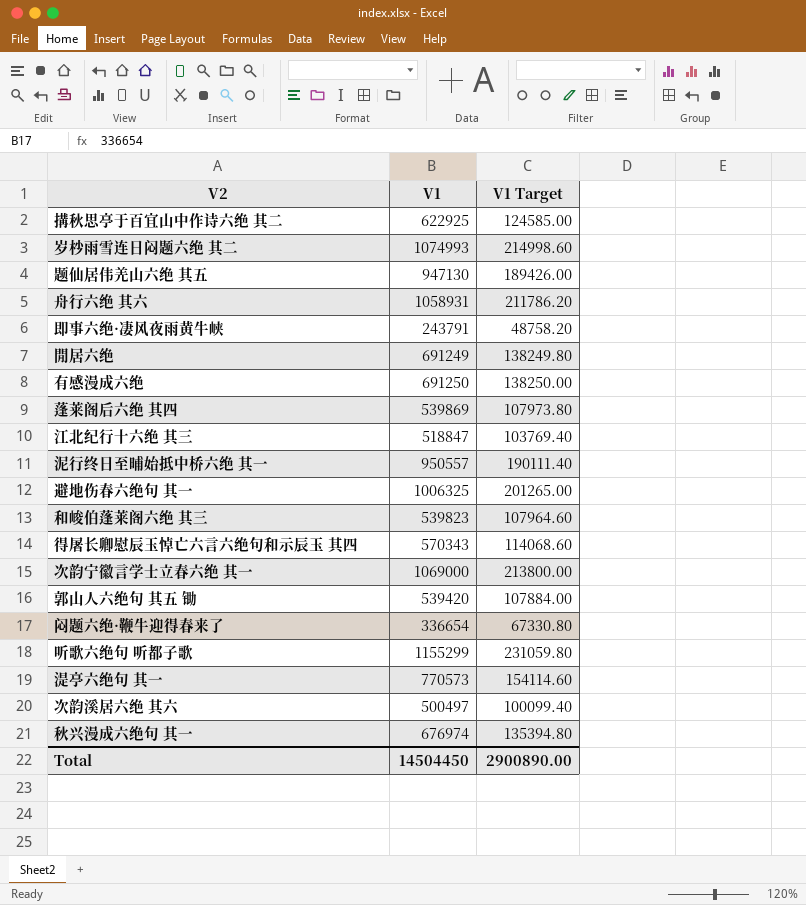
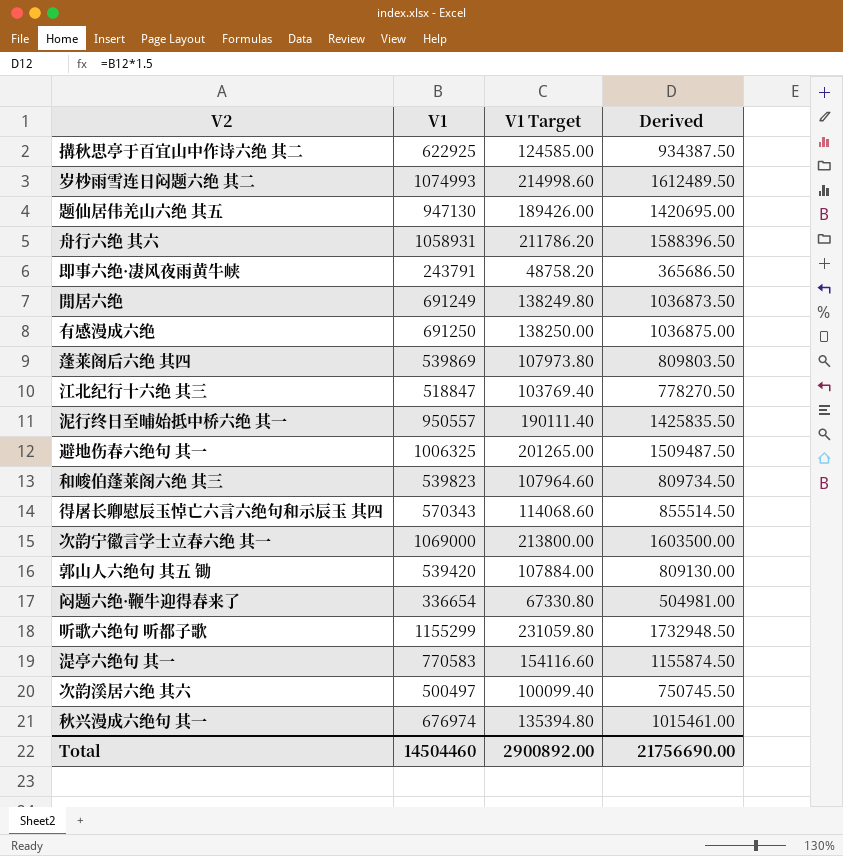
column Derived | formula: none -> [V1] * 1.5
湜亭六绝句 其一 | V1: 770573 -> 770583
湜亭六绝句 其一 | V1 Target: 154114.60 -> 154116.60
Total | V1: 14504450 -> 14504460
Total | V1 Target: 2900890.00 -> 2900892.00

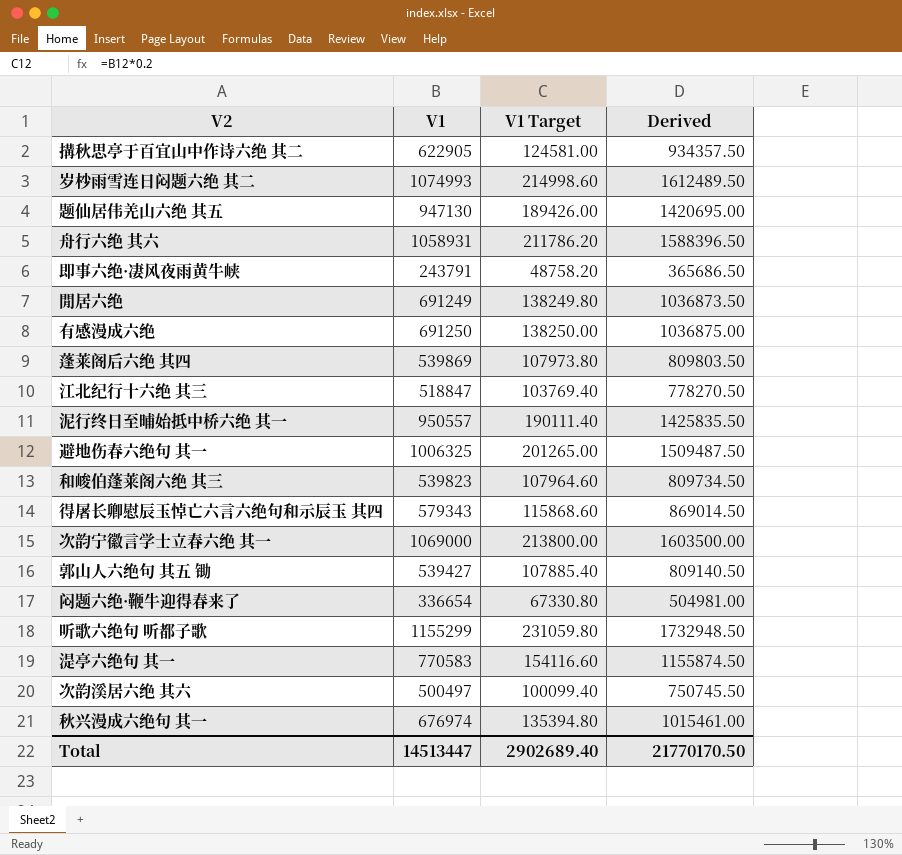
搆秋思亭于百宜山中作诗六绝 其二 | V1: 622925 -> 622905
搆秋思亭于百宜山中作诗六绝 其二 | V1 Target: 124585.00 -> 124581.00
搆秋思亭于百宜山中作诗六绝 其二 | Derived: 934387.50 -> 934357.50
得屠长卿慰辰玉悼亡六言六绝句和示辰玉 其四 | V1: 570343 -> 579343
得屠长卿慰辰玉悼亡六言六绝句和示辰玉 其四 | V1 Target: 114068.60 -> 115868.60
得屠长卿慰辰玉悼亡六言六绝句和示辰玉 其四 | Derived: 855514.50 -> 869014.50
郭山人六绝句 其五 锄 | V1: 539420 -> 539427
郭山人六绝句 其五 锄 | V1 Target: 107884.00 -> 107885.40
郭山人六绝句 其五 锄 | Derived: 809130.00 -> 809140.50
Total | V1: 14504460 -> 14513447
Total | V1 Target: 2900892.00 -> 2902689.40
Total | Derived: 21756690.00 -> 21770170.50

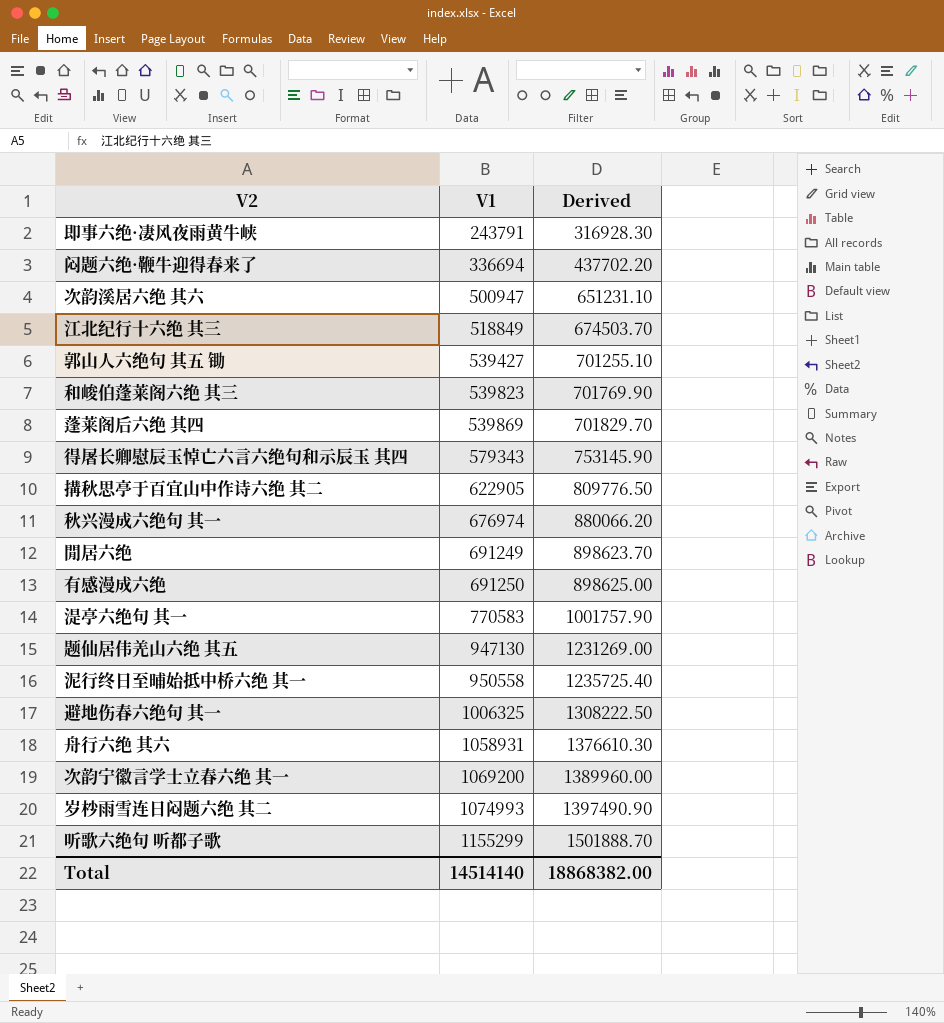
row order: none -> V1 ascending
column V1 Target | formula: [V1] * 0.2 -> none
column Derived | formula: [V1] * 1.5 -> [V1] * 1.3
闷题六绝·鞭牛迎得春来了 | V1: 336654 -> 336694
次韵溪居六绝 其六 | V1: 500497 -> 500947
江北纪行十六绝 其三 | V1: 518847 -> 518849
泥行终日至晡始抵中桥六绝 其一 | V1: 950557 -> 950558
次韵宁徽言学士立春六绝 其一 | V1: 1069000 -> 1069200
Total | V1: 14513447 -> 14514140
Total | Derived: 21770170.50 -> 18868382.00

